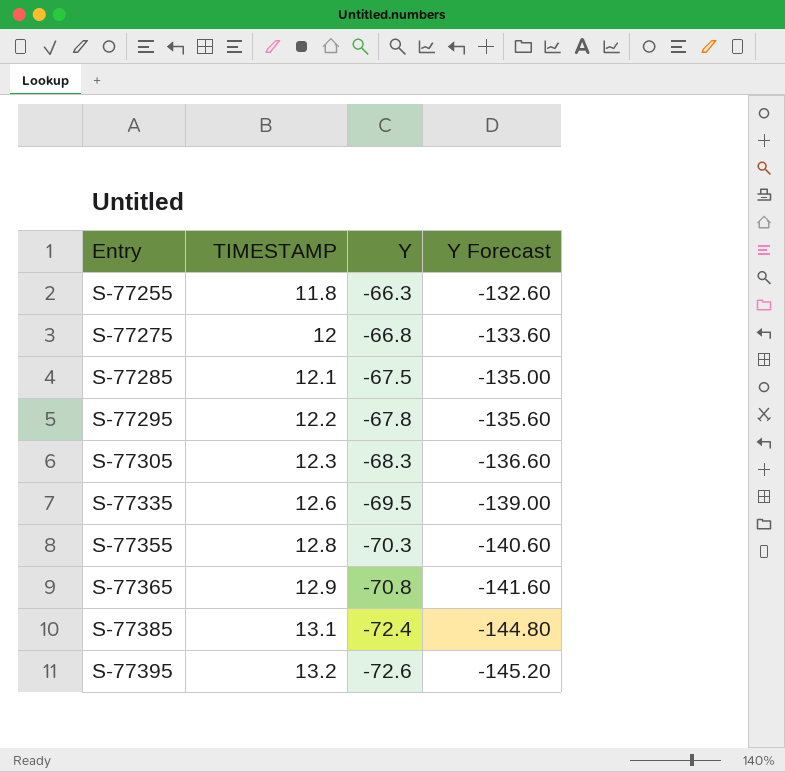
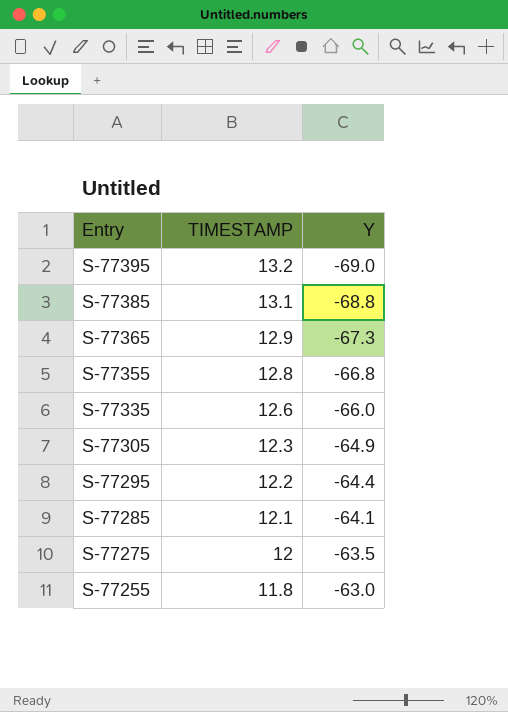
row order: Entry ascending -> Entry descending
column Y Forecast | formula: [Y] * 2 -> none
S-77395 | Y: -72.6 -> -69.0
S-77385 | Y: -72.4 -> -68.8
S-77365 | Y: -70.8 -> -67.3
S-77355 | Y: -70.3 -> -66.8
S-77335 | Y: -69.5 -> -66.0
S-77305 | Y: -68.3 -> -64.9
S-77295 | Y: -67.8 -> -64.4
S-77285 | Y: -67.5 -> -64.1
S-77275 | Y: -66.8 -> -63.5
S-77255 | Y: -66.3 -> -63.0

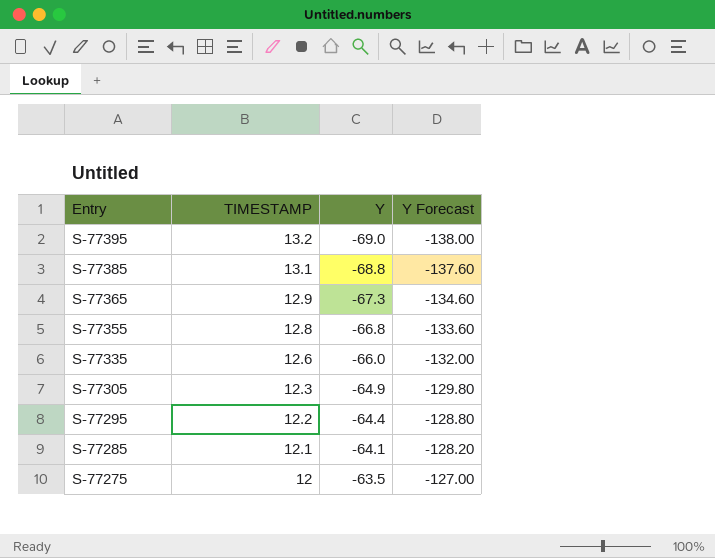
column Y Forecast | formula: none -> [Y] * 2
row S-77255: 11.8 | -63.0 -> none

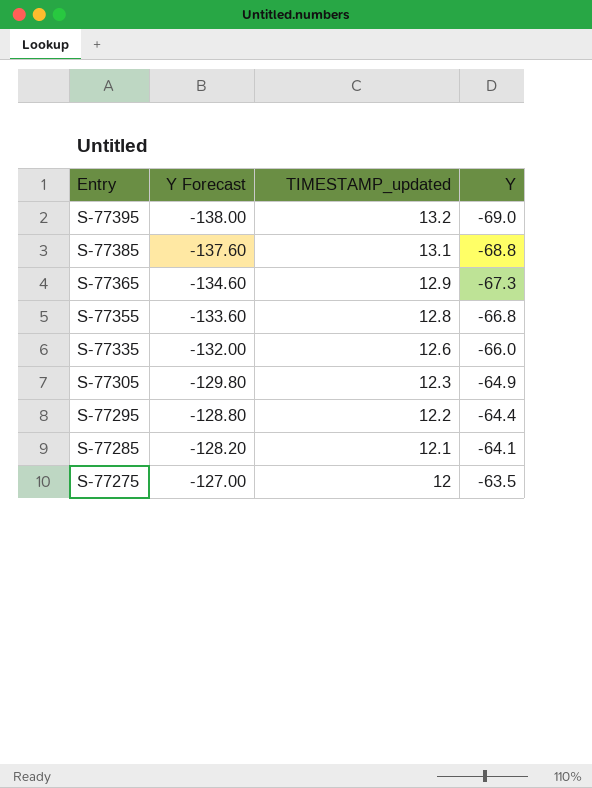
column Y Forecast | position: 4 -> 2
column name: TIMESTAMP -> TIMESTAMP_updated

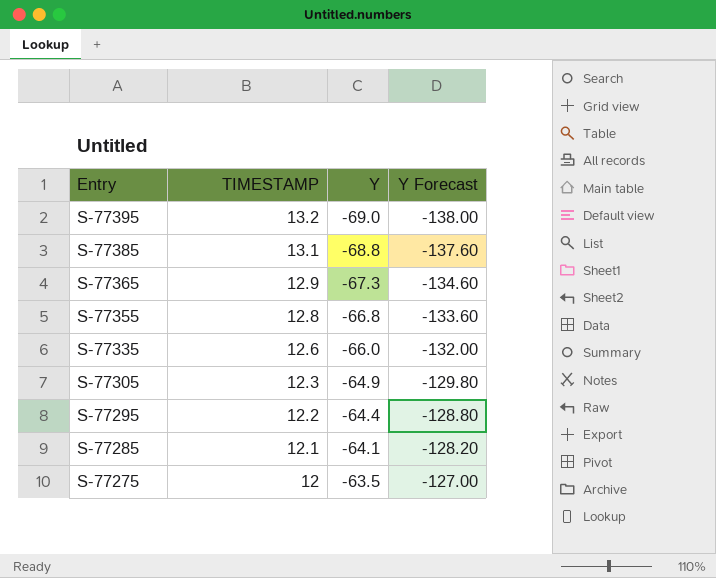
column name: TIMESTAMP_updated -> TIMESTAMP
column Y Forecast | position: 2 -> 4

